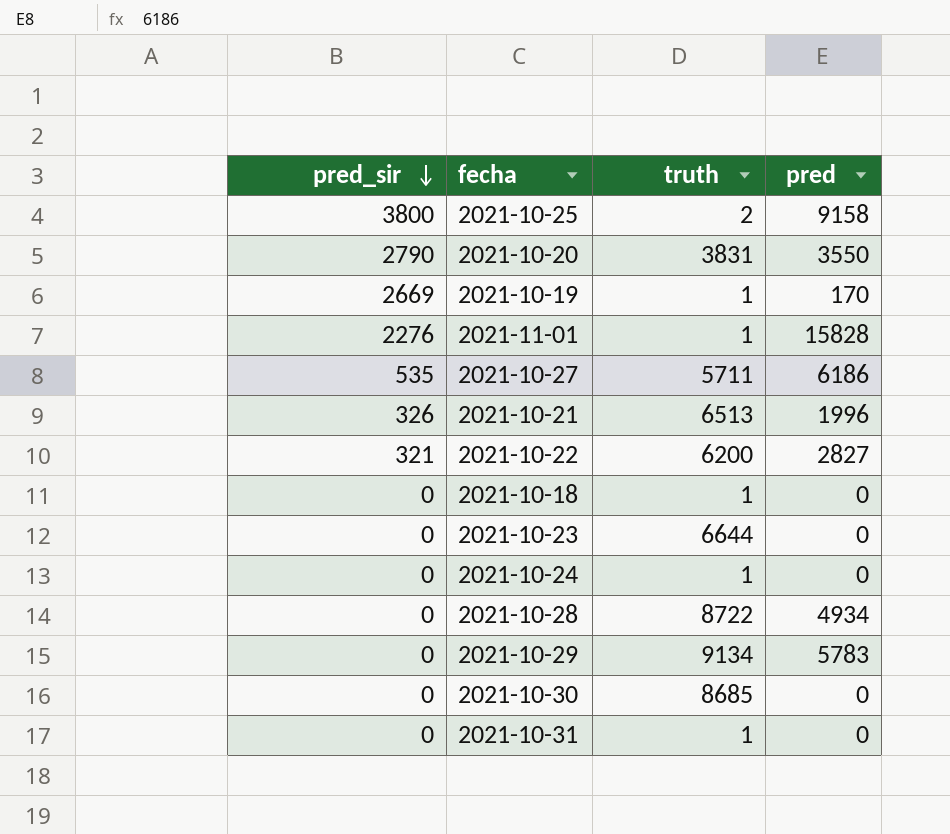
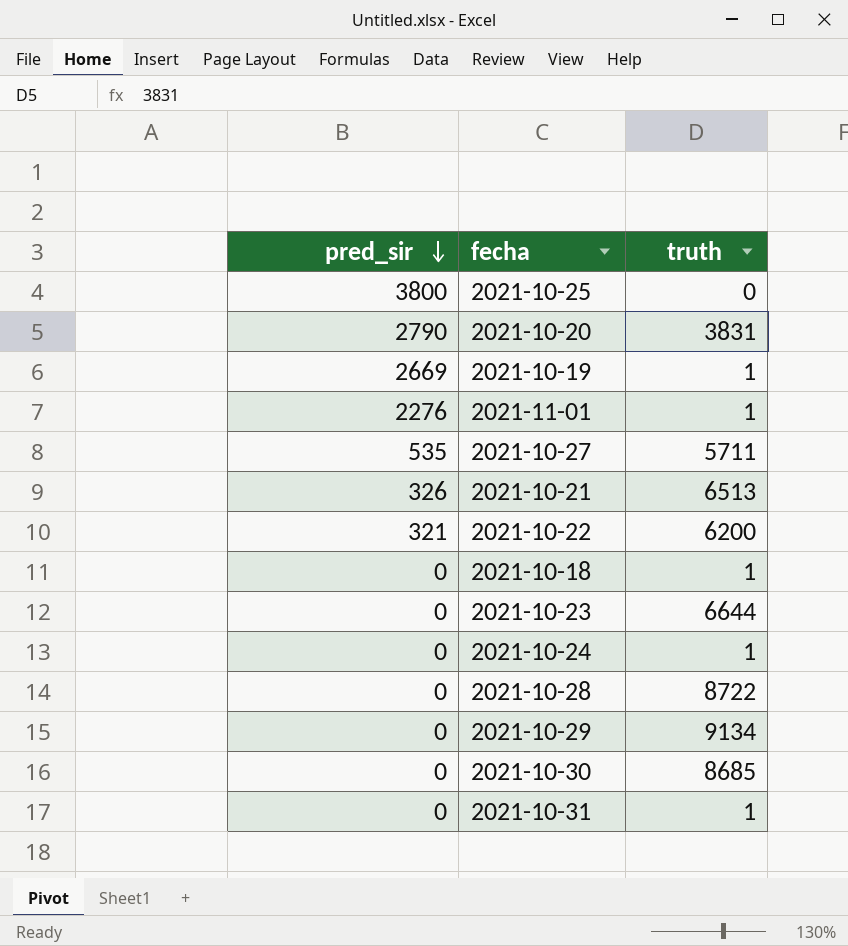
column pred | position: 4 -> none
2021-10-25 | truth: 2 -> 0

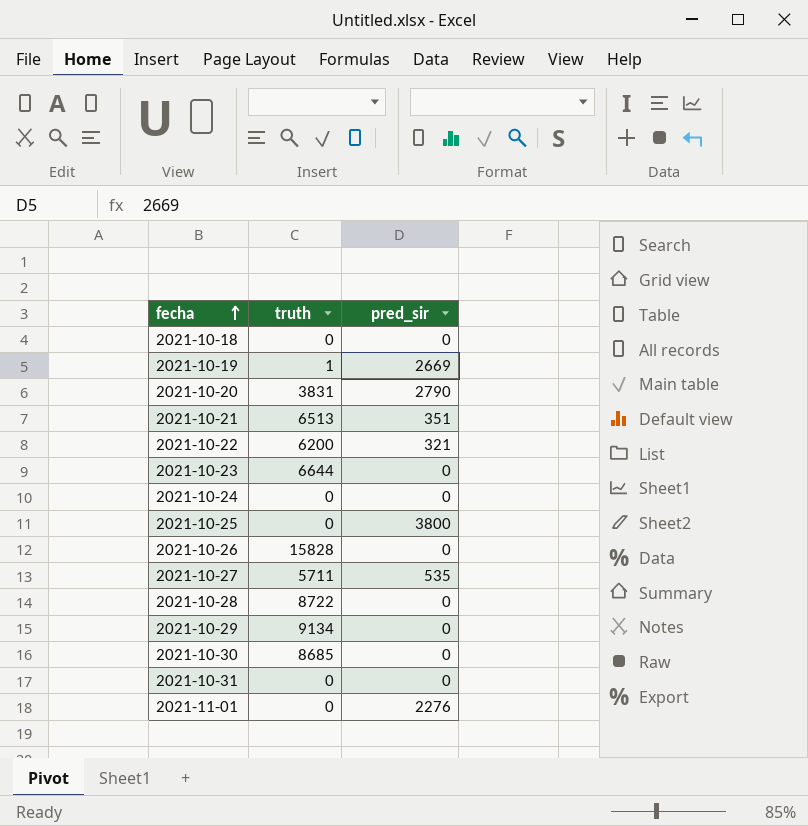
row order: pred_sir descending -> fecha ascending
column pred_sir | position: 1 -> 3
2021-10-18 | truth: 1 -> 0
2021-10-21 | pred_sir: 326 -> 351
2021-10-24 | truth: 1 -> 0
row 2021-10-26: none -> 15828 | 0
2021-10-31 | truth: 1 -> 0
2021-11-01 | truth: 1 -> 0

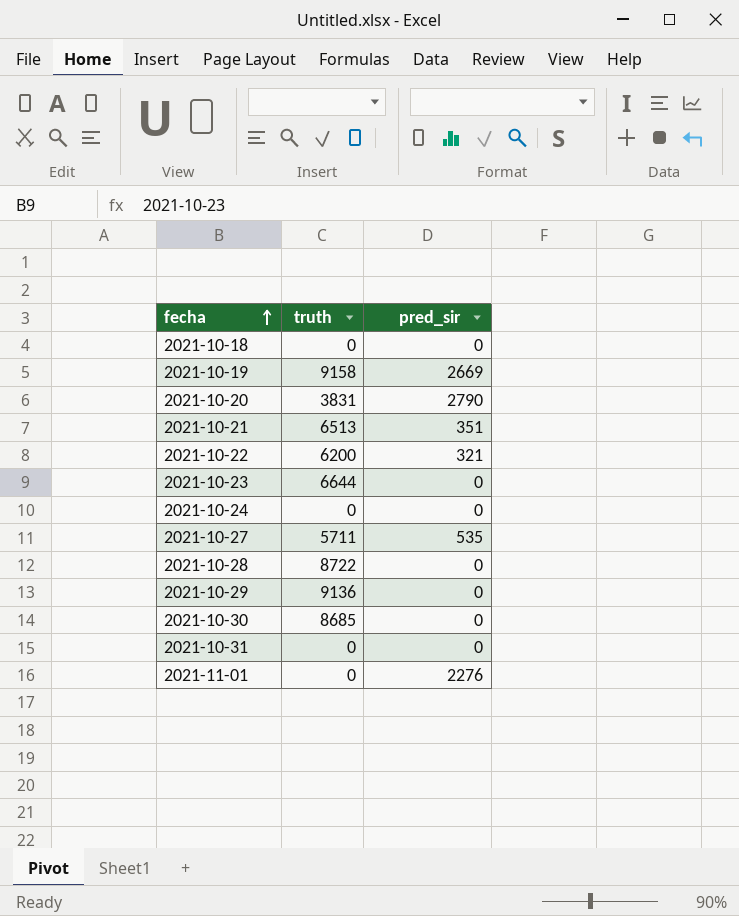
row 2021-10-25: 0 | 3800 -> none
row 2021-10-26: 15828 | 0 -> none
2021-10-19 | truth: 1 -> 9158
2021-10-29 | truth: 9134 -> 9136

